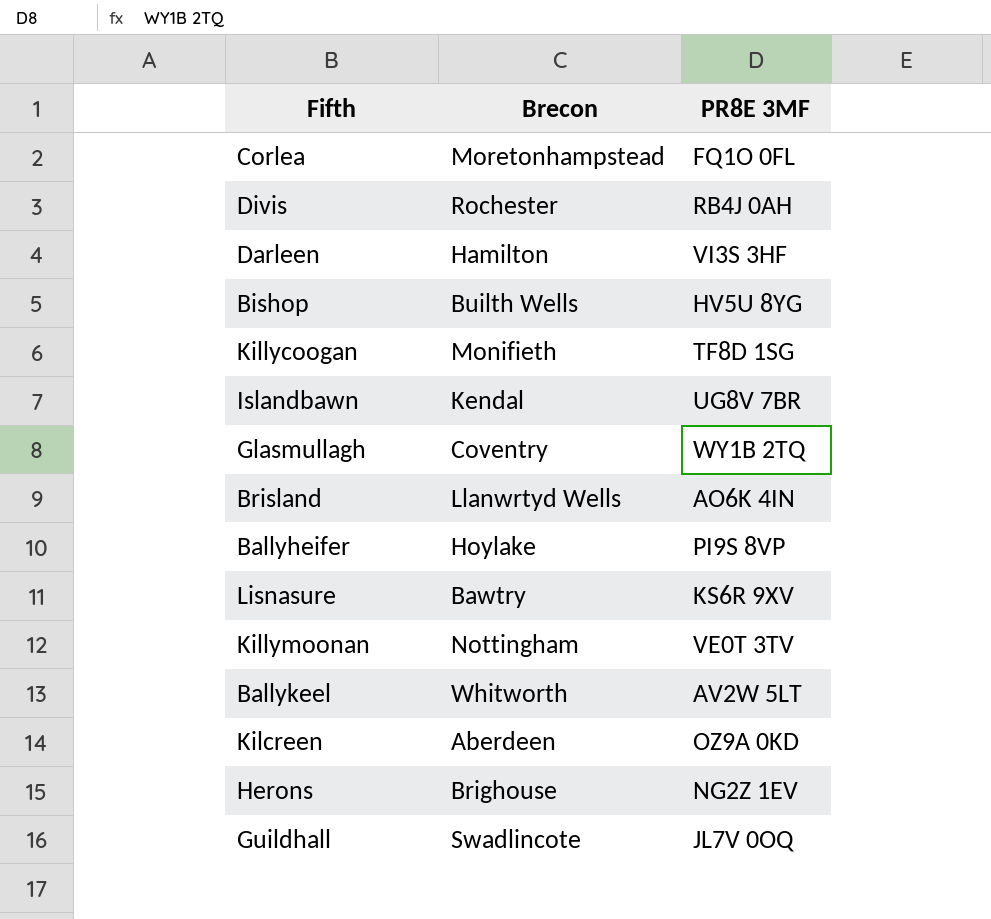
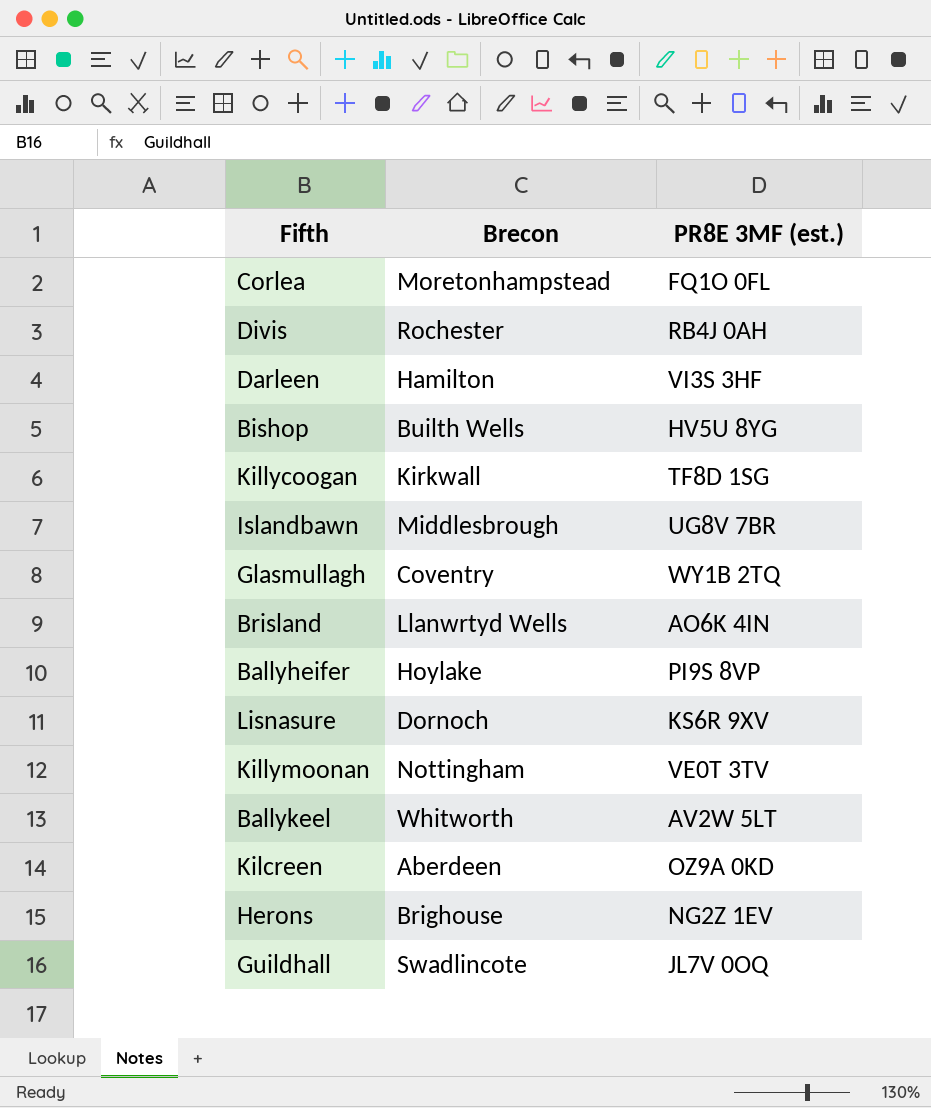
column name: PR8E 3MF -> PR8E 3MF (est.)
Killycoogan | Brecon: Monifieth -> Kirkwall
Islandbawn | Brecon: Kendal -> Middlesbrough
Lisnasure | Brecon: Bawtry -> Dornoch

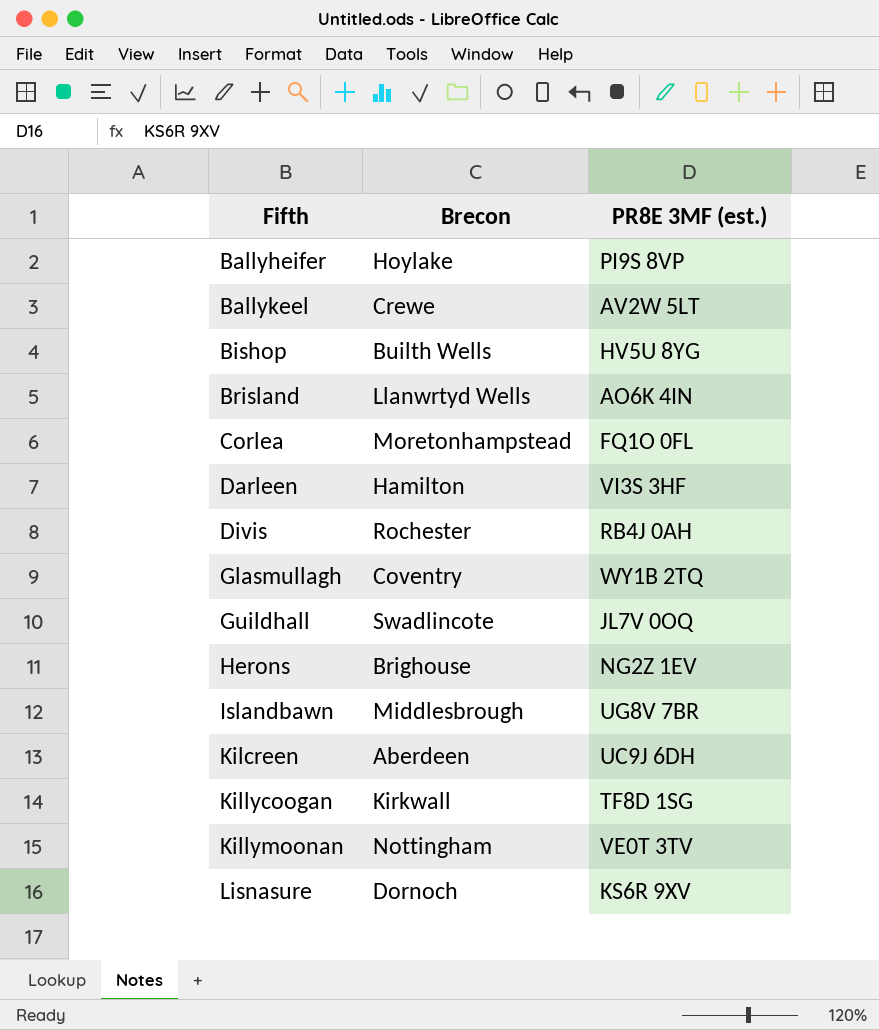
row order: none -> Fifth ascending
Ballykeel | Brecon: Whitworth -> Crewe
Kilcreen | PR8E 3MF (est.): OZ9A 0KD -> UC9J 6DH

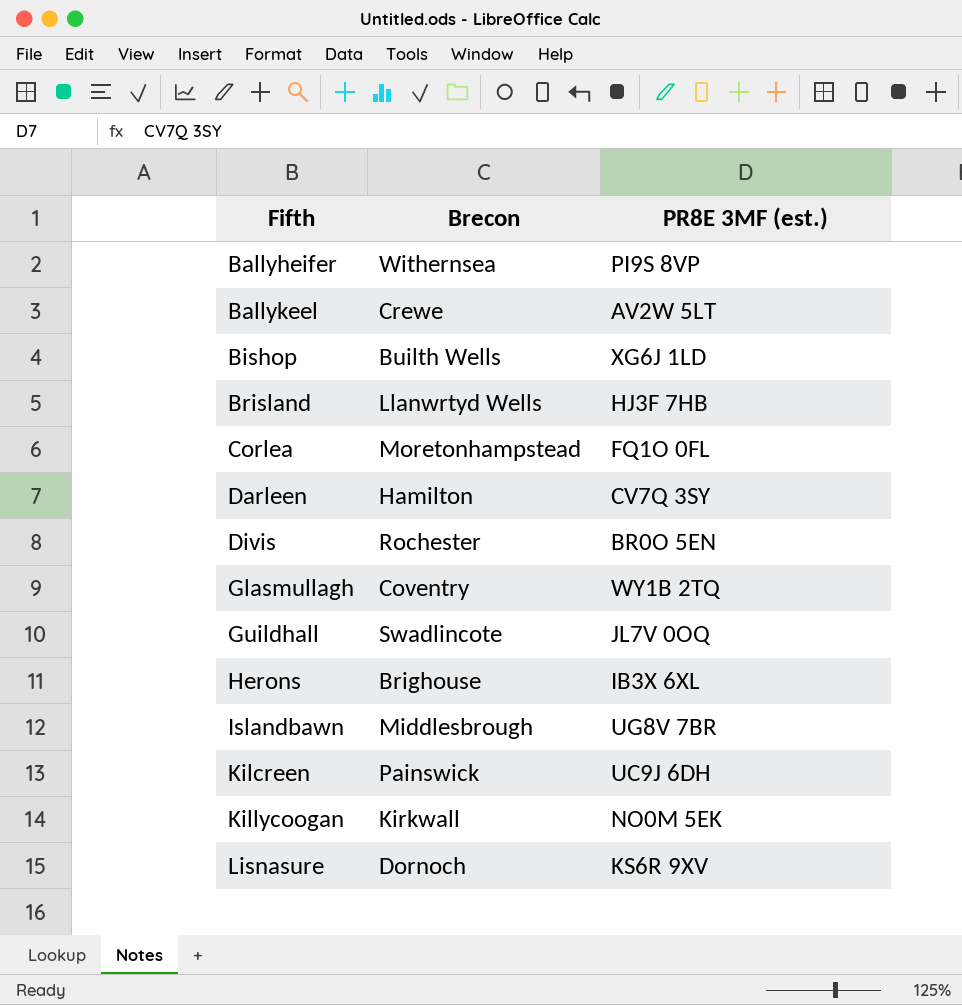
row Killymoonan: Nottingham | VE0T 3TV -> none
Ballyheifer | Brecon: Hoylake -> Withernsea
Bishop | PR8E 3MF (est.): HV5U 8YG -> XG6J 1LD
Brisland | PR8E 3MF (est.): AO6K 4IN -> HJ3F 7HB
Darleen | PR8E 3MF (est.): VI3S 3HF -> CV7Q 3SY
Divis | PR8E 3MF (est.): RB4J 0AH -> BR0O 5EN
Herons | PR8E 3MF (est.): NG2Z 1EV -> IB3X 6XL
Kilcreen | Brecon: Aberdeen -> Painswick
Killycoogan | PR8E 3MF (est.): TF8D 1SG -> NO0M 5EK

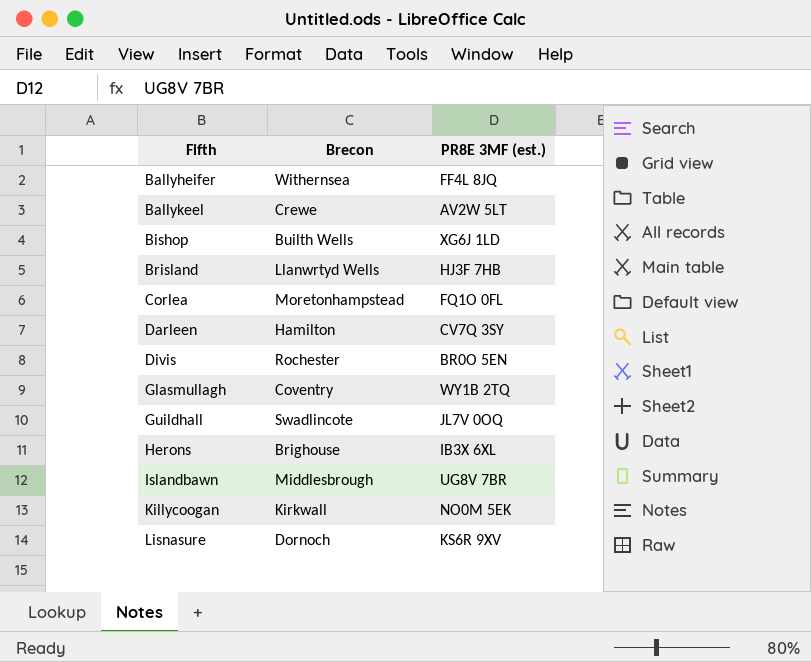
row Kilcreen: Painswick | UC9J 6DH -> none
Ballyheifer | PR8E 3MF (est.): PI9S 8VP -> FF4L 8JQ

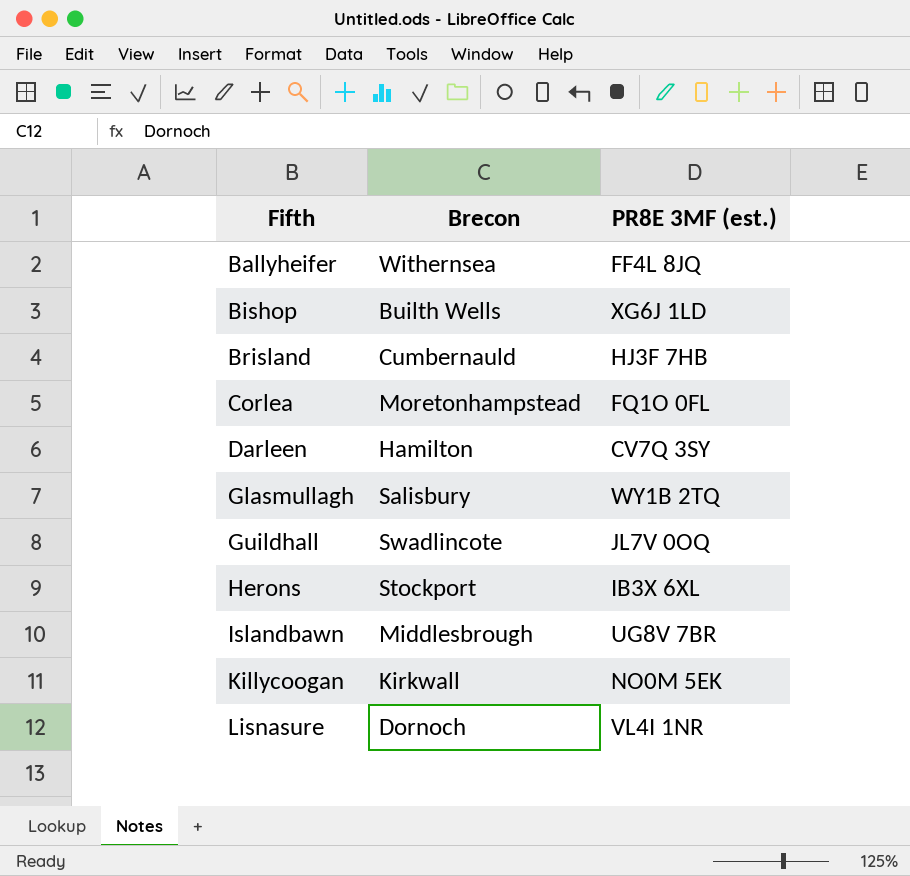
row Ballykeel: Crewe | AV2W 5LT -> none
row Divis: Rochester | BR0O 5EN -> none
Brisland | Brecon: Llanwrtyd Wells -> Cumbernauld
Glasmullagh | Brecon: Coventry -> Salisbury
Herons | Brecon: Brighouse -> Stockport
Lisnasure | PR8E 3MF (est.): KS6R 9XV -> VL4I 1NR

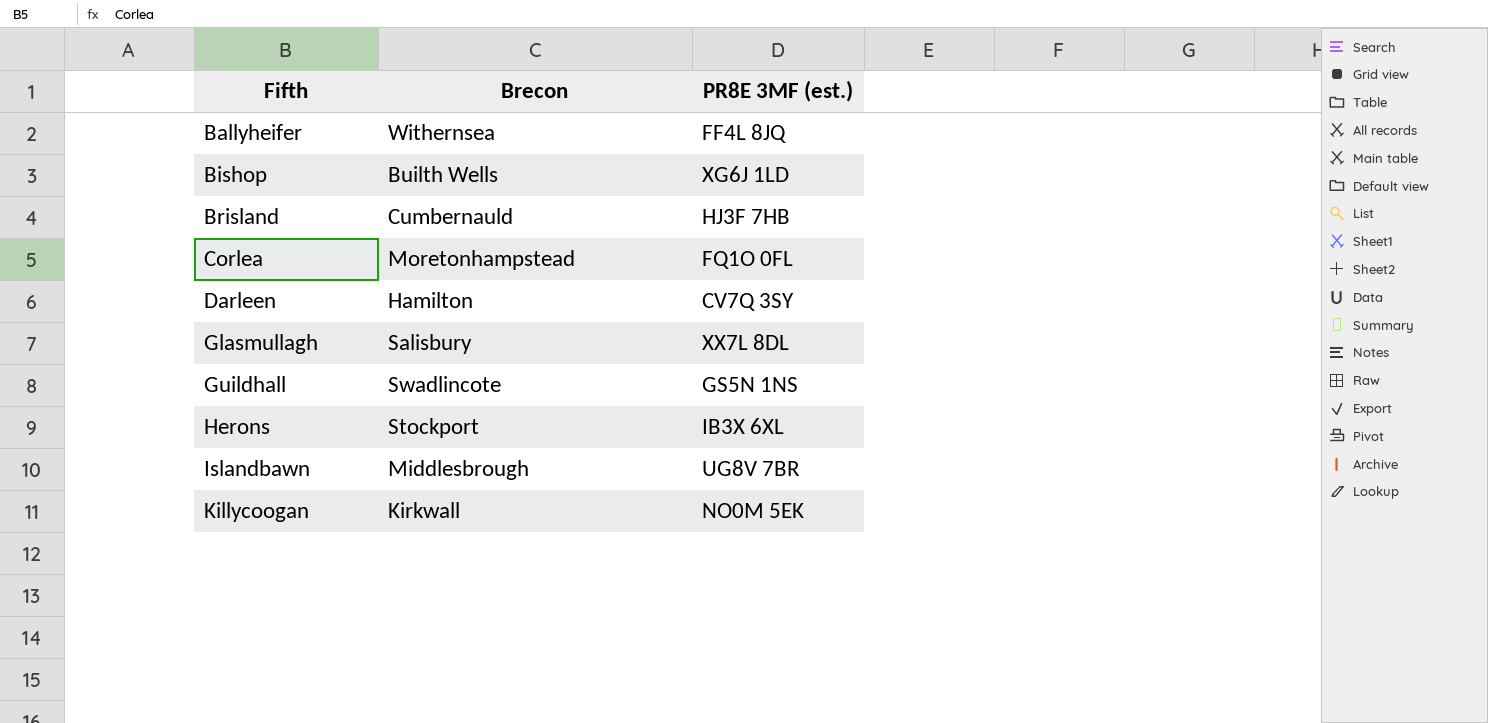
row Lisnasure: Dornoch | VL4I 1NR -> none
Glasmullagh | PR8E 3MF (est.): WY1B 2TQ -> XX7L 8DL
Guildhall | PR8E 3MF (est.): JL7V 0OQ -> GS5N 1NS

